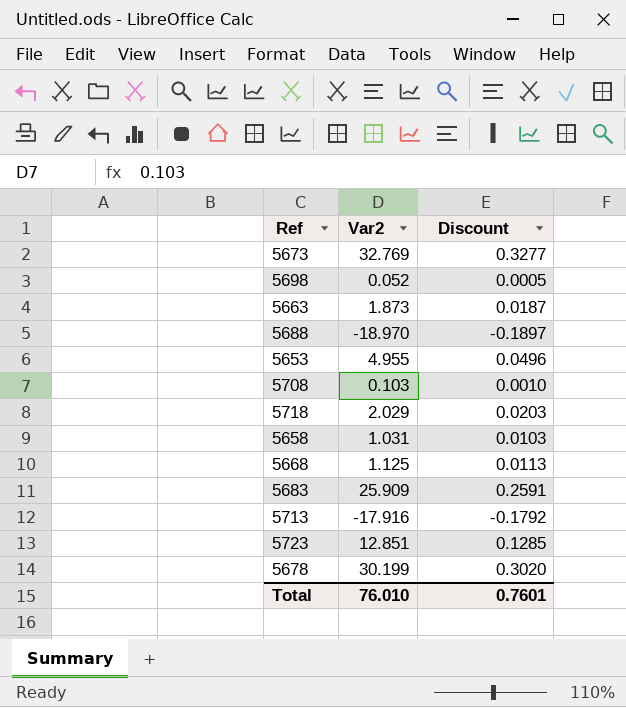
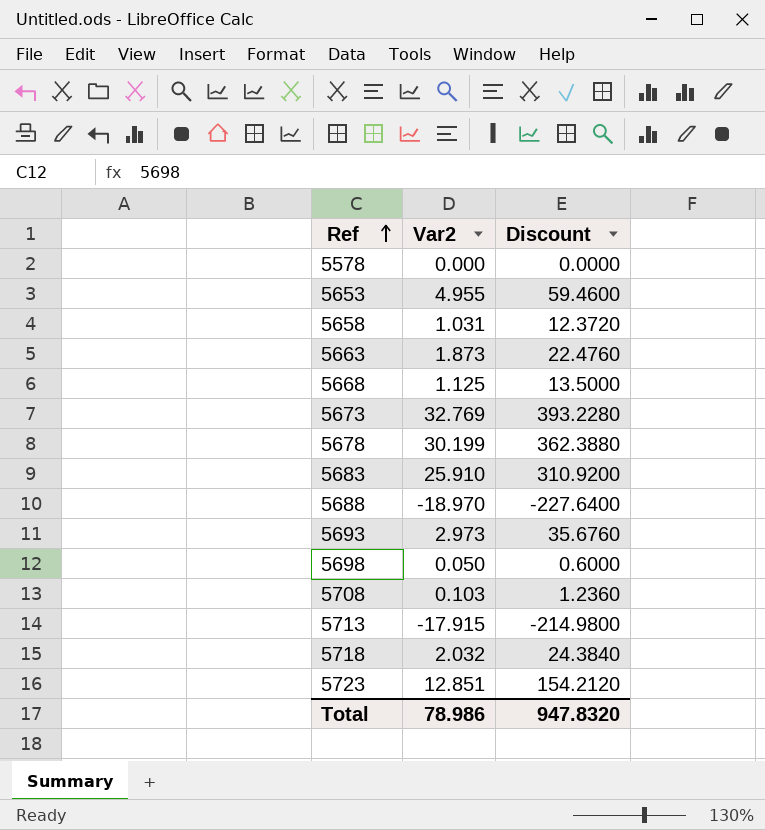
row order: none -> Ref ascending
column Discount | formula: [Var2] * 0.01 -> [Var2] * 12
row 5578: none -> 0.000 | 0.0000
5683 | Var2: 25.909 -> 25.910
row 5693: none -> 2.973 | 35.6760
5698 | Var2: 0.052 -> 0.050
5713 | Var2: -17.916 -> -17.915
5718 | Var2: 2.029 -> 2.032
Total | Var2: 76.010 -> 78.986
Total | Discount: 0.7601 -> 947.8320

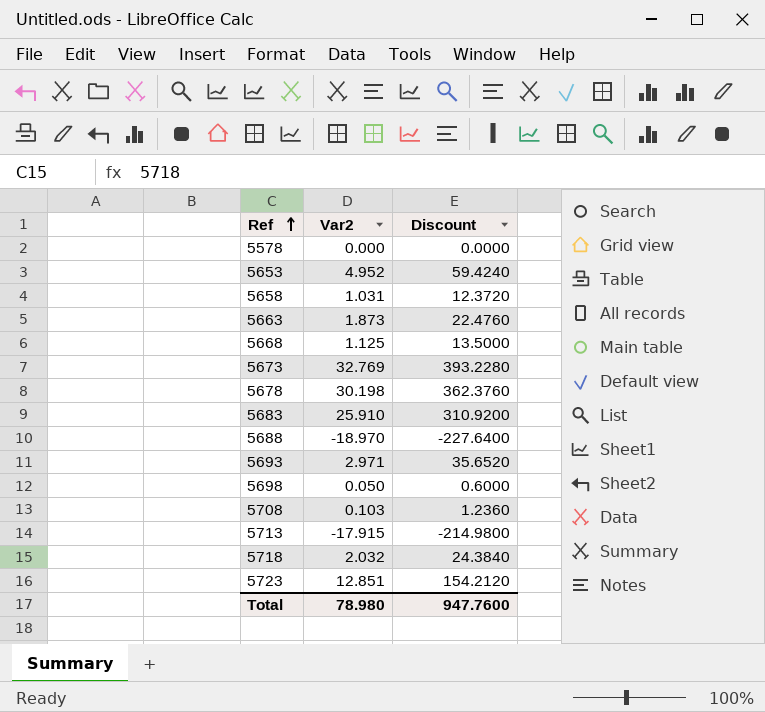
5653 | Var2: 4.955 -> 4.952
5653 | Discount: 59.4600 -> 59.4240
5678 | Var2: 30.199 -> 30.198
5678 | Discount: 362.3880 -> 362.3760
5693 | Var2: 2.973 -> 2.971
5693 | Discount: 35.6760 -> 35.6520
Total | Var2: 78.986 -> 78.980
Total | Discount: 947.8320 -> 947.7600

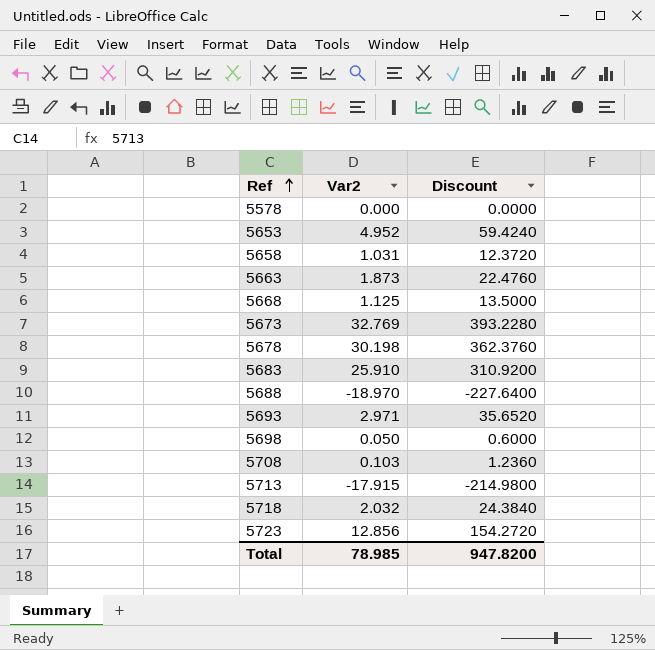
5723 | Var2: 12.851 -> 12.856
5723 | Discount: 154.2120 -> 154.2720
Total | Var2: 78.980 -> 78.985
Total | Discount: 947.7600 -> 947.8200

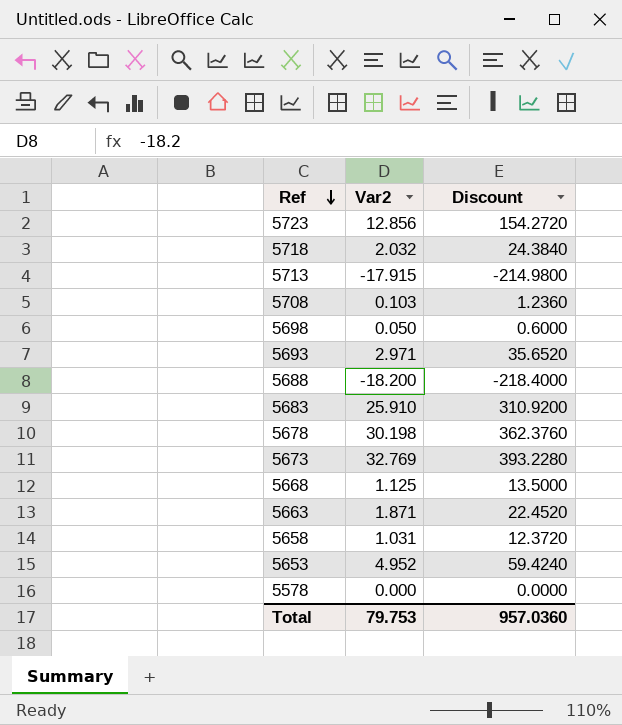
row order: Ref ascending -> Ref descending
5688 | Var2: -18.970 -> -18.200
5688 | Discount: -227.6400 -> -218.4000
5663 | Var2: 1.873 -> 1.871
5663 | Discount: 22.4760 -> 22.4520
Total | Var2: 78.985 -> 79.753
Total | Discount: 947.8200 -> 957.0360

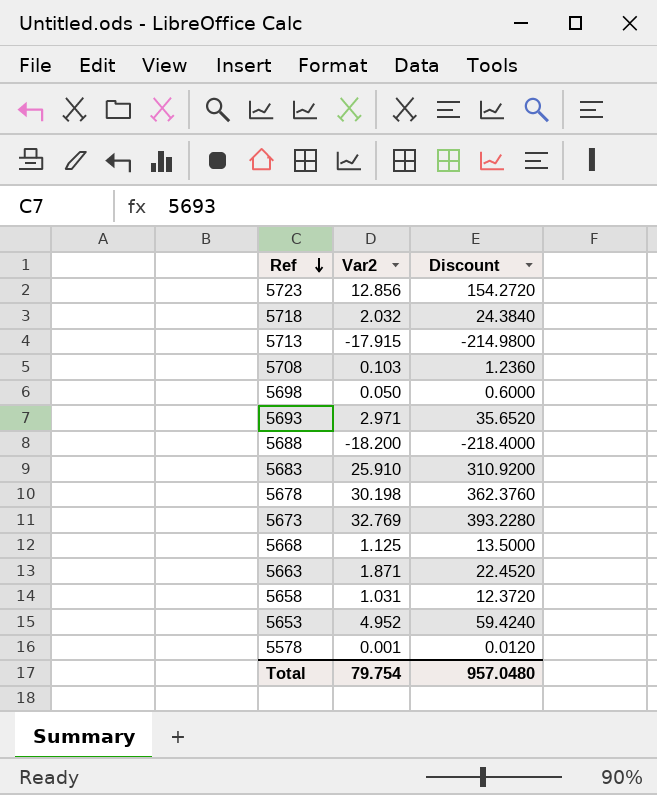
5578 | Var2: 0.000 -> 0.001
5578 | Discount: 0.0000 -> 0.0120
Total | Var2: 79.753 -> 79.754
Total | Discount: 957.0360 -> 957.0480

